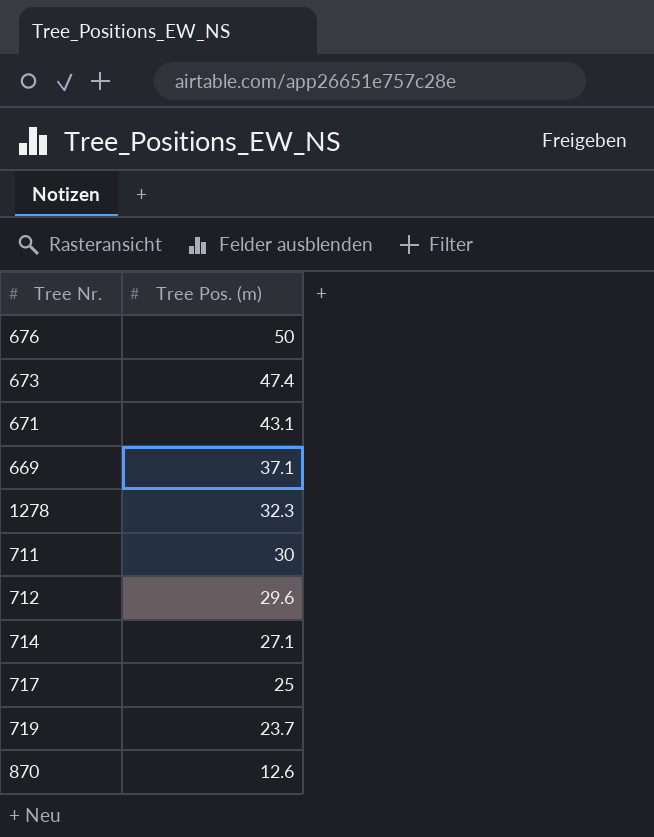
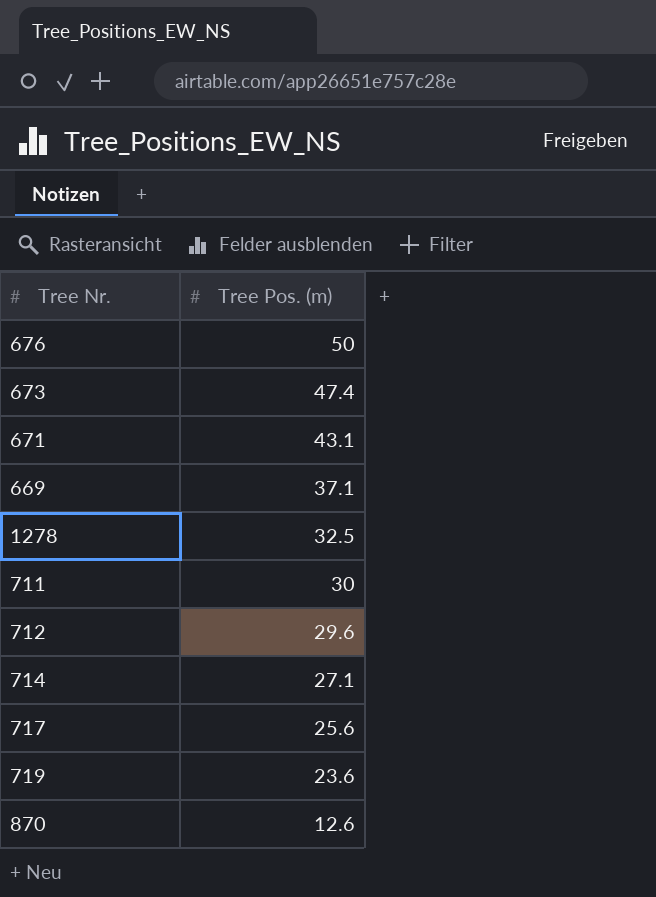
1278 | Tree Pos. (m): 32.3 -> 32.5
717 | Tree Pos. (m): 25 -> 25.6
719 | Tree Pos. (m): 23.7 -> 23.6

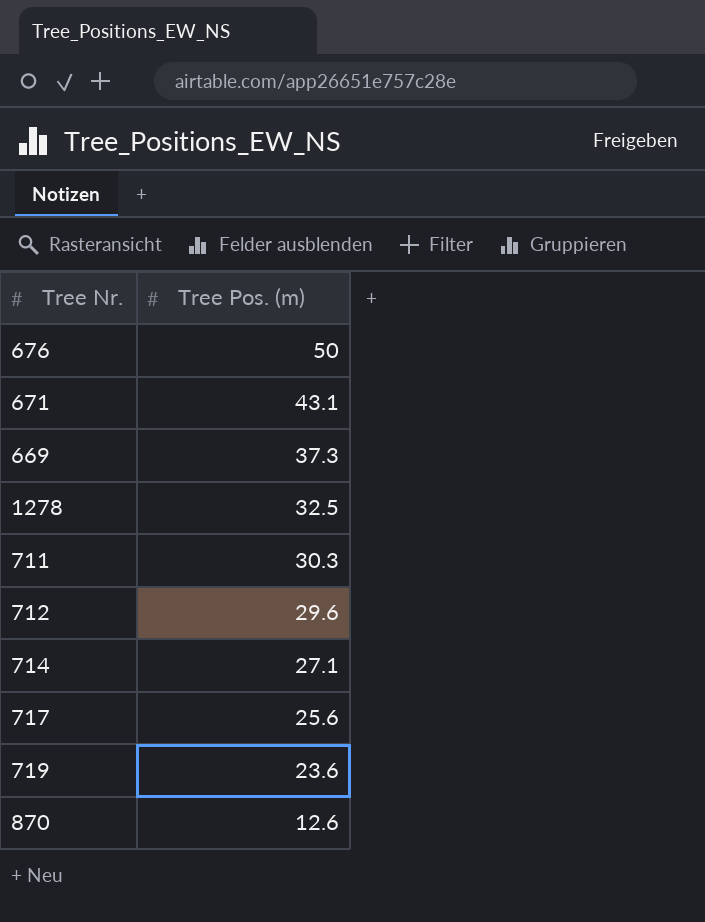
row 673: 47.4 -> none
669 | Tree Pos. (m): 37.1 -> 37.3
711 | Tree Pos. (m): 30 -> 30.3

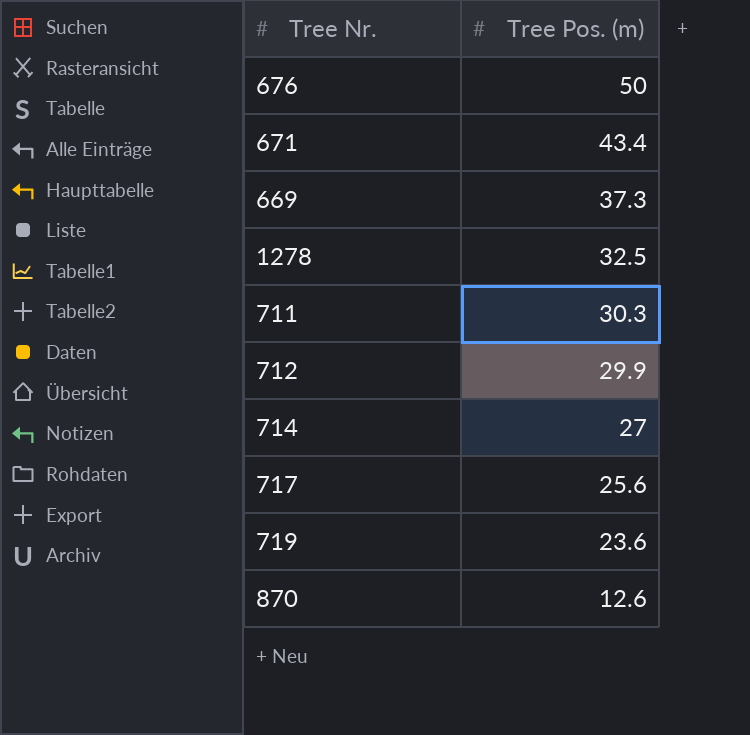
671 | Tree Pos. (m): 43.1 -> 43.4
712 | Tree Pos. (m): 29.6 -> 29.9
714 | Tree Pos. (m): 27.1 -> 27

